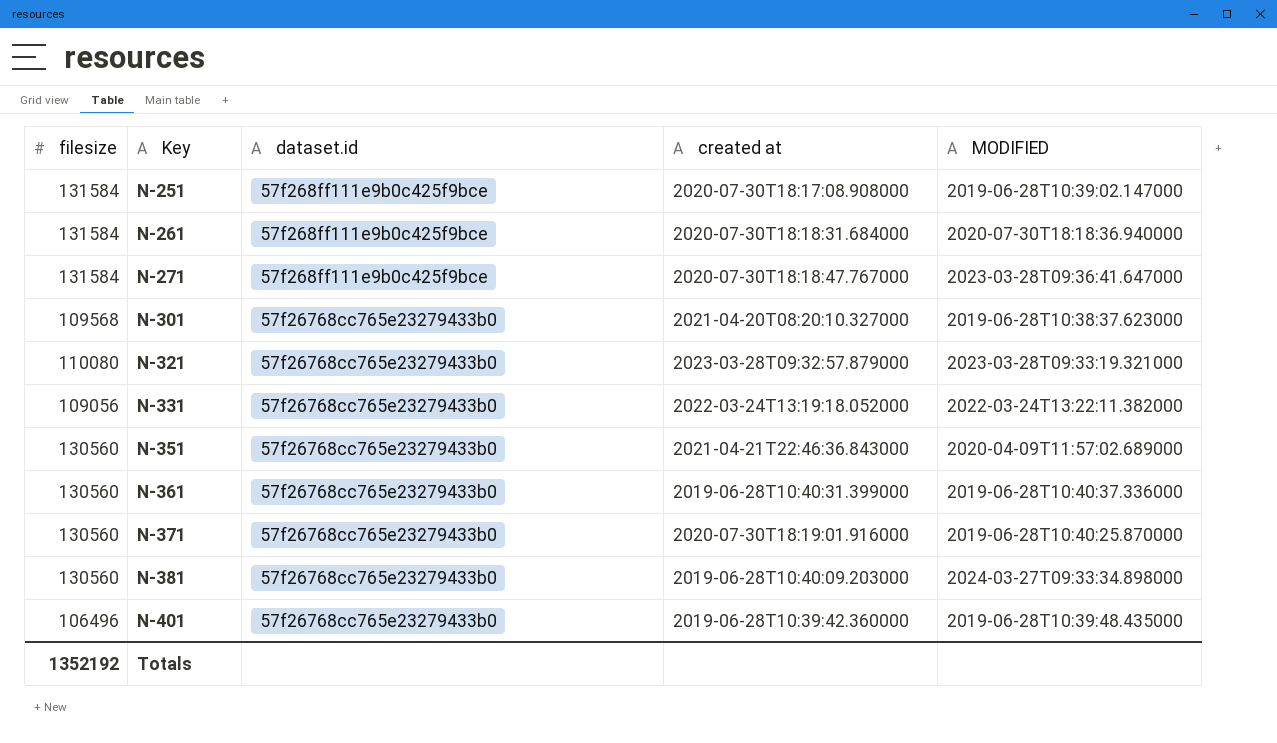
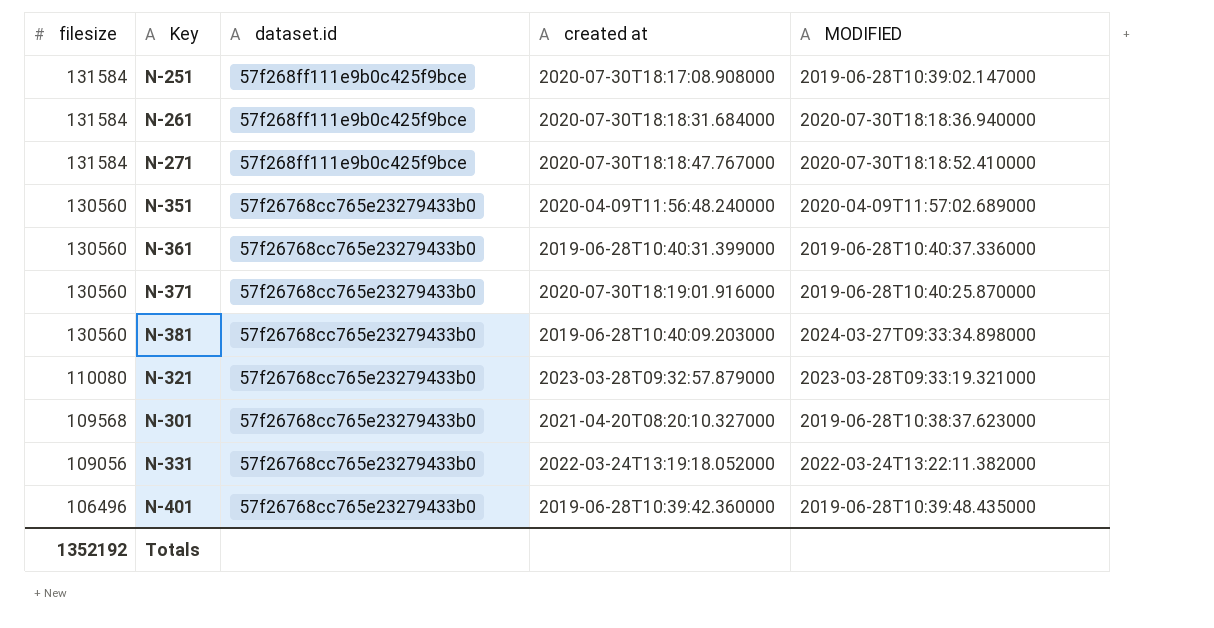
row order: Key ascending -> filesize descending
N-271 | MODIFIED: 2023-03-28T09:36:41.647000 -> 2020-07-30T18:18:52.410000
N-351 | created at: 2021-04-21T22:46:36.843000 -> 2020-04-09T11:56:48.240000

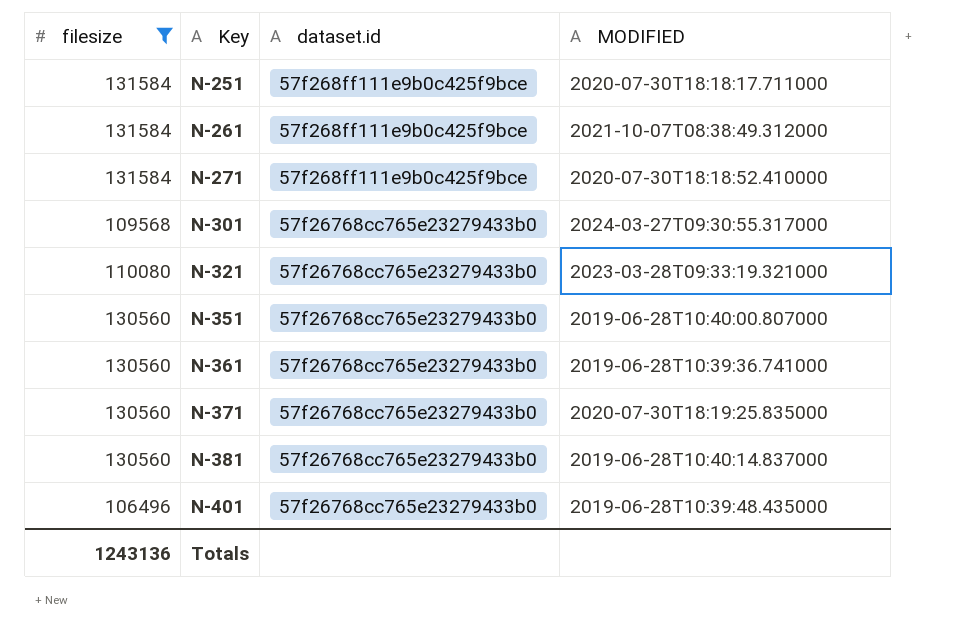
filter: none -> filesize != 109056
row order: filesize descending -> Key ascending
column created at | position: 4 -> none
N-251 | MODIFIED: 2019-06-28T10:39:02.147000 -> 2020-07-30T18:18:17.711000
N-261 | MODIFIED: 2020-07-30T18:18:36.940000 -> 2021-10-07T08:38:49.312000
N-301 | MODIFIED: 2019-06-28T10:38:37.623000 -> 2024-03-27T09:30:55.317000
N-351 | MODIFIED: 2020-04-09T11:57:02.689000 -> 2019-06-28T10:40:00.807000
N-361 | MODIFIED: 2019-06-28T10:40:37.336000 -> 2019-06-28T10:39:36.741000
N-371 | MODIFIED: 2019-06-28T10:40:25.870000 -> 2020-07-30T18:19:25.835000
N-381 | MODIFIED: 2024-03-27T09:33:34.898000 -> 2019-06-28T10:40:14.837000
Totals | filesize: 1352192 -> 1243136

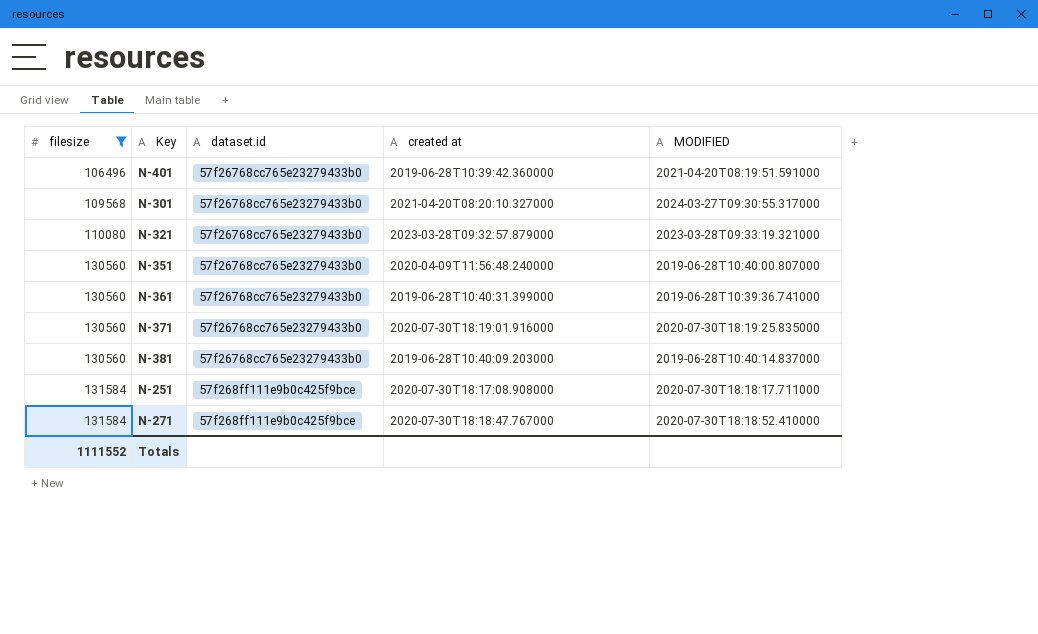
row order: Key ascending -> filesize ascending
column created at | position: none -> 4
row N-261: 131584 | 57f268ff111e9b0c425f9bce | 2021-10-07T08:38:49.312000 -> none
N-401 | MODIFIED: 2019-06-28T10:39:48.435000 -> 2021-04-20T08:19:51.591000
Totals | filesize: 1243136 -> 1111552

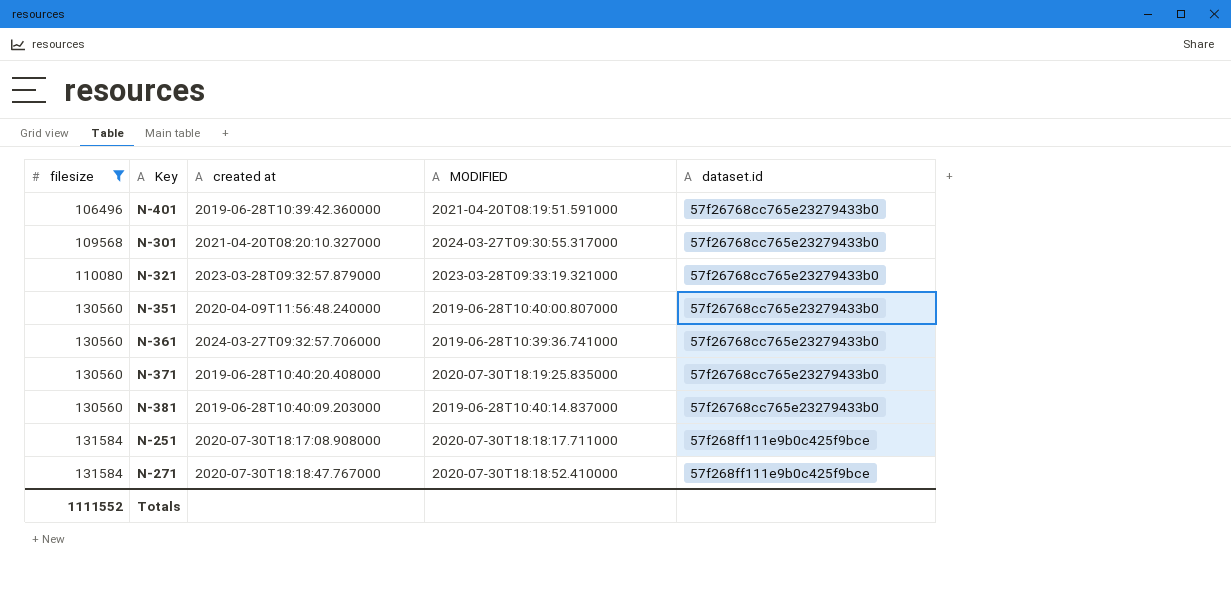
column dataset.id | position: 3 -> 5
N-361 | created at: 2019-06-28T10:40:31.399000 -> 2024-03-27T09:32:57.706000
N-371 | created at: 2020-07-30T18:19:01.916000 -> 2019-06-28T10:40:20.408000

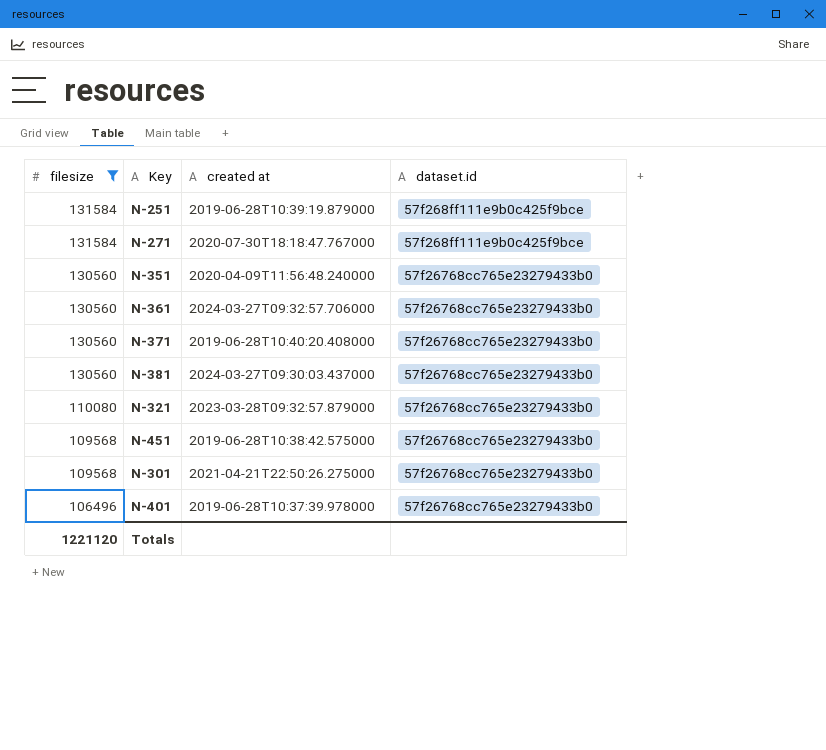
row order: filesize ascending -> filesize descending
column MODIFIED | position: 4 -> none
N-251 | created at: 2020-07-30T18:17:08.908000 -> 2019-06-28T10:39:19.879000
N-381 | created at: 2019-06-28T10:40:09.203000 -> 2024-03-27T09:30:03.437000
row N-451: none -> 109568 | 2019-06-28T10:38:42.575000 | 57f26768cc765e23279433b0
N-301 | created at: 2021-04-20T08:20:10.327000 -> 2021-04-21T22:50:26.275000
N-401 | created at: 2019-06-28T10:39:42.360000 -> 2019-06-28T10:37:39.978000
Totals | filesize: 1111552 -> 1221120

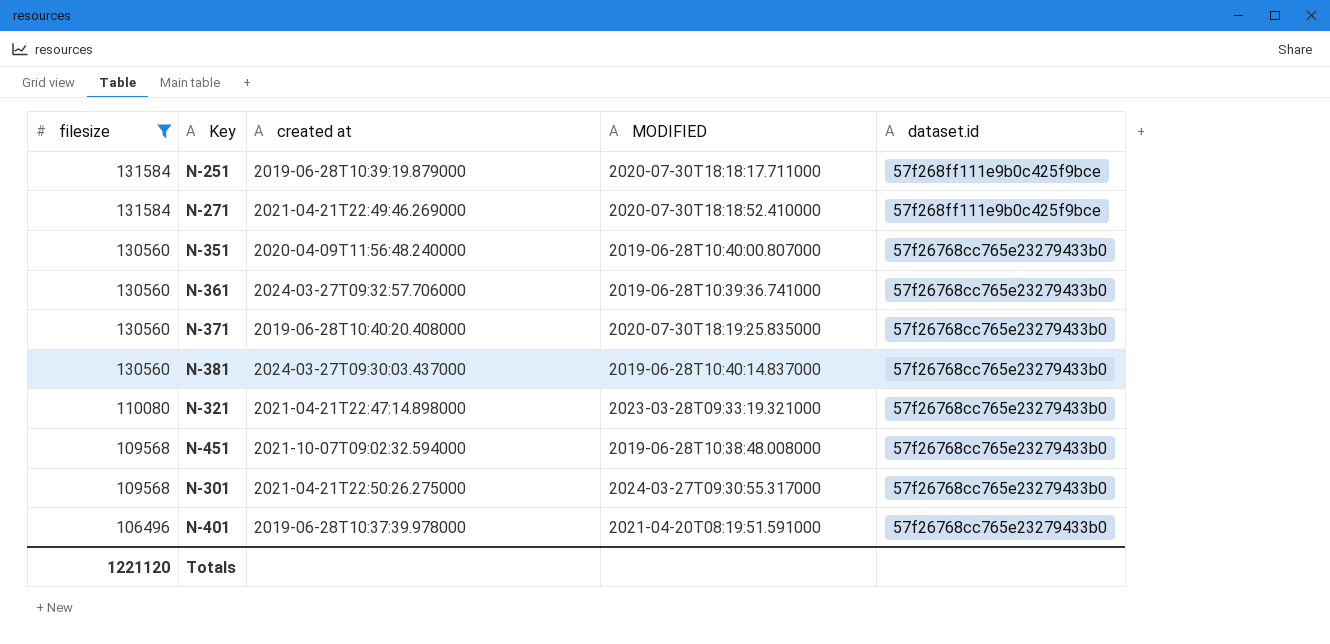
column MODIFIED | position: none -> 4
N-271 | created at: 2020-07-30T18:18:47.767000 -> 2021-04-21T22:49:46.269000
N-321 | created at: 2023-03-28T09:32:57.879000 -> 2021-04-21T22:47:14.898000
N-451 | created at: 2019-06-28T10:38:42.575000 -> 2021-10-07T09:02:32.594000

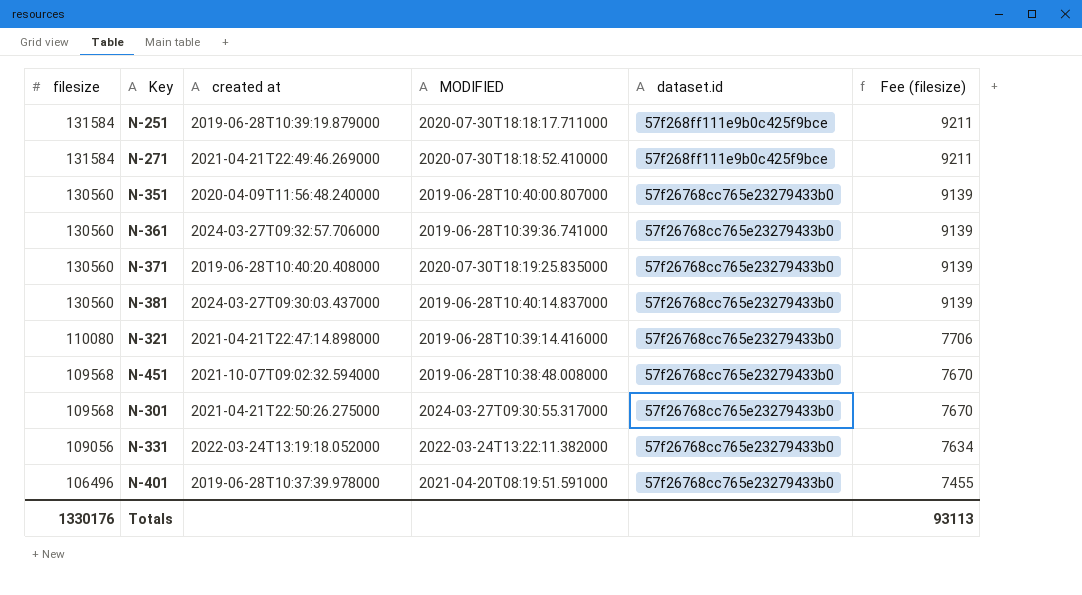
filter: filesize != 109056 -> none
column Fee (filesize) | formula: none -> [filesize] * 0.07
N-321 | MODIFIED: 2023-03-28T09:33:19.321000 -> 2019-06-28T10:39:14.416000
Totals | filesize: 1221120 -> 1330176

